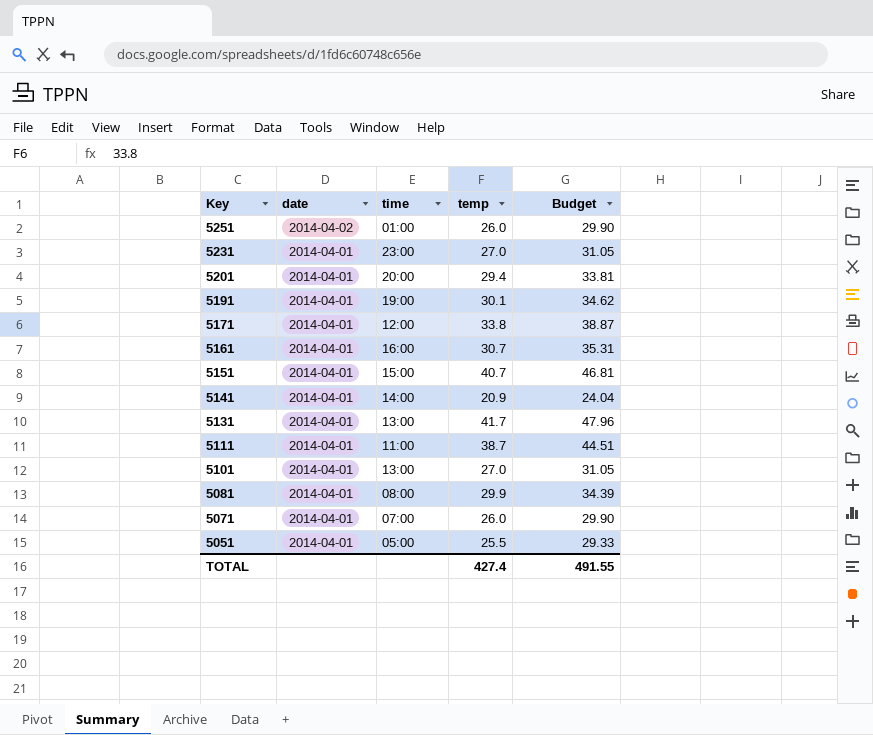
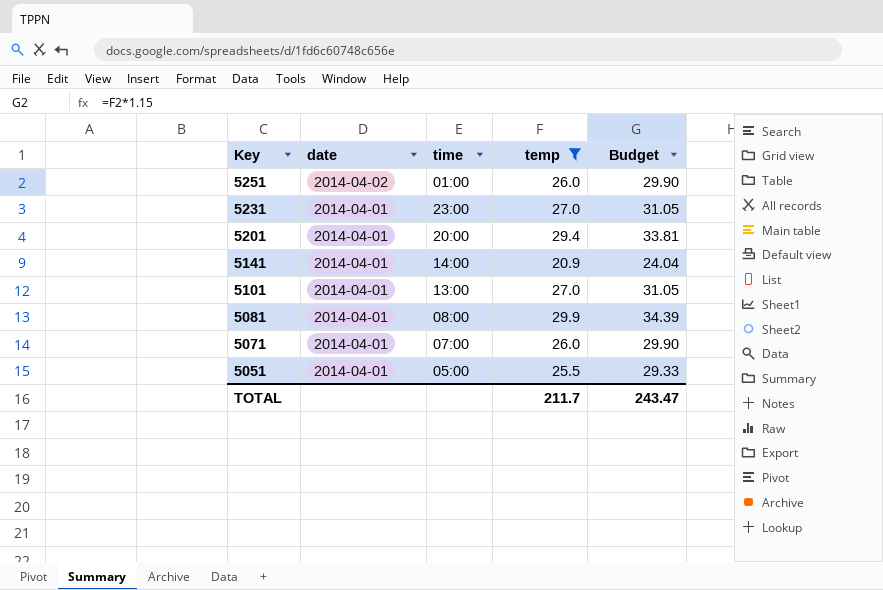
filter: none -> temp <= 29.9
TOTAL | temp: 427.4 -> 211.7
TOTAL | Budget: 491.55 -> 243.47

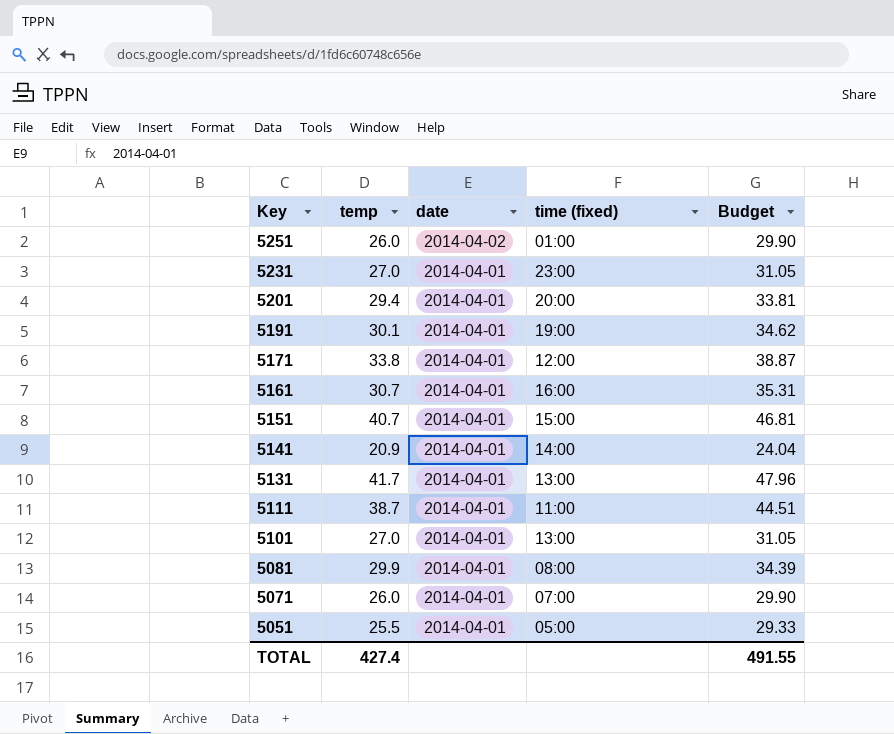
filter: temp <= 29.9 -> none
column temp | position: 4 -> 2
column name: time -> time (fixed)
TOTAL | temp: 211.7 -> 427.4
TOTAL | Budget: 243.47 -> 491.55

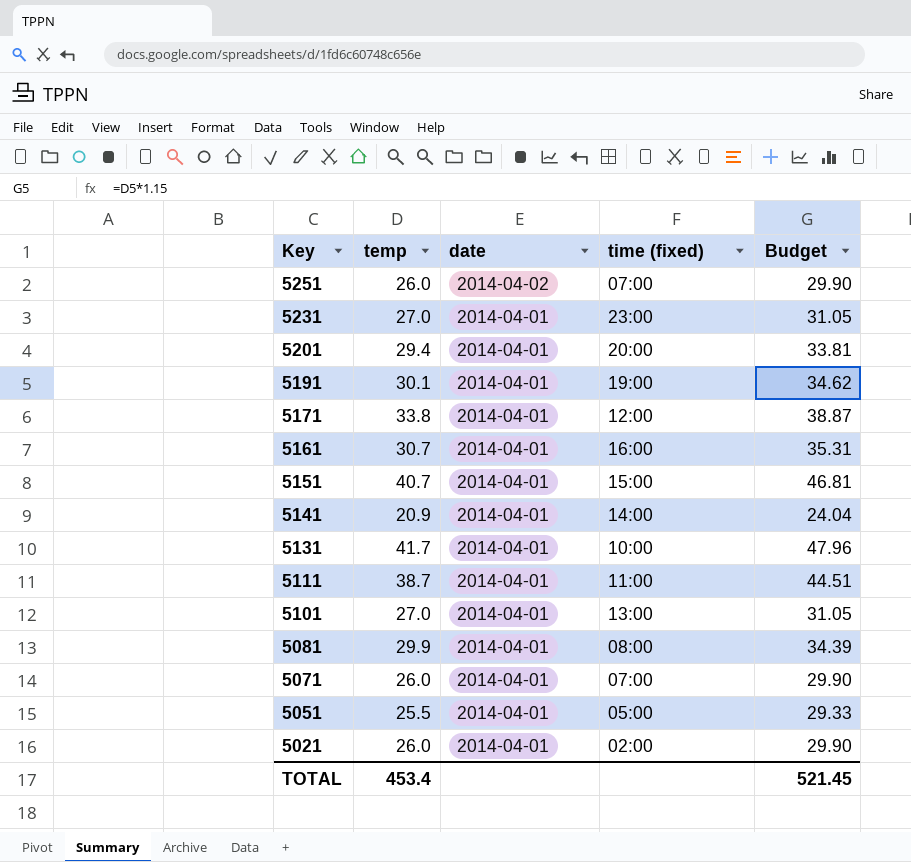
5251 | time (fixed): 01:00 -> 07:00
5131 | time (fixed): 13:00 -> 10:00
row 5021: none -> 26.0 | 2014-04-01 | 02:00 | 29.90
TOTAL | temp: 427.4 -> 453.4
TOTAL | Budget: 491.55 -> 521.45

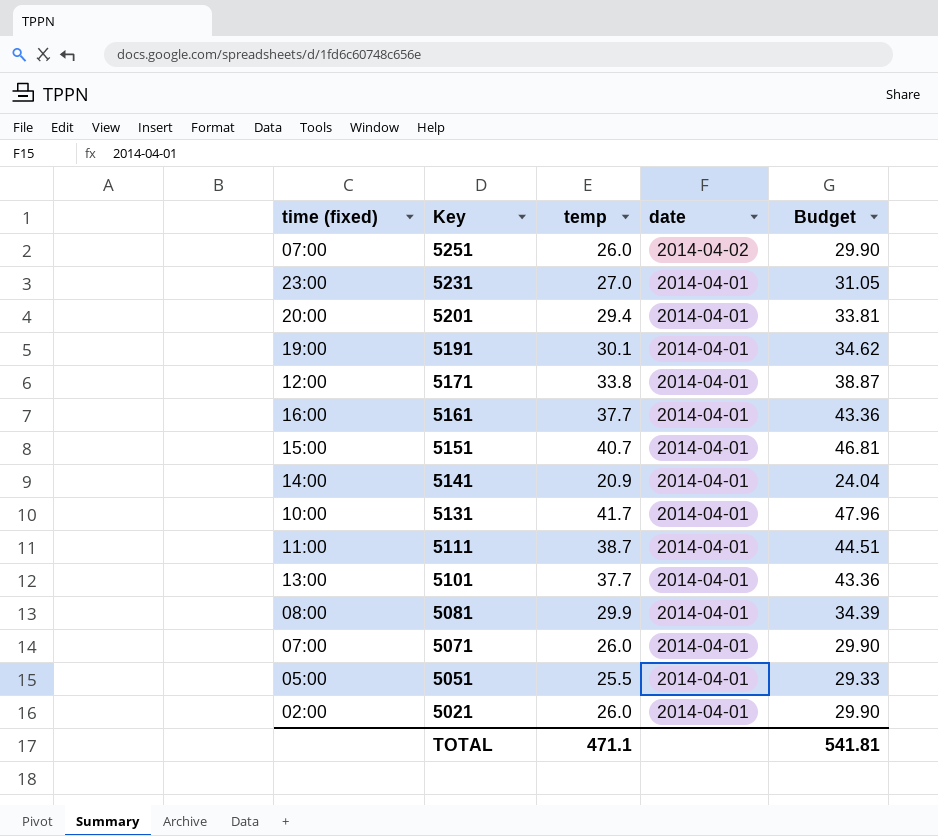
column time (fixed) | position: 4 -> 1
5161 | temp: 30.7 -> 37.7
5161 | Budget: 35.31 -> 43.36
5101 | temp: 27.0 -> 37.7
5101 | Budget: 31.05 -> 43.36
TOTAL | temp: 453.4 -> 471.1
TOTAL | Budget: 521.45 -> 541.81

